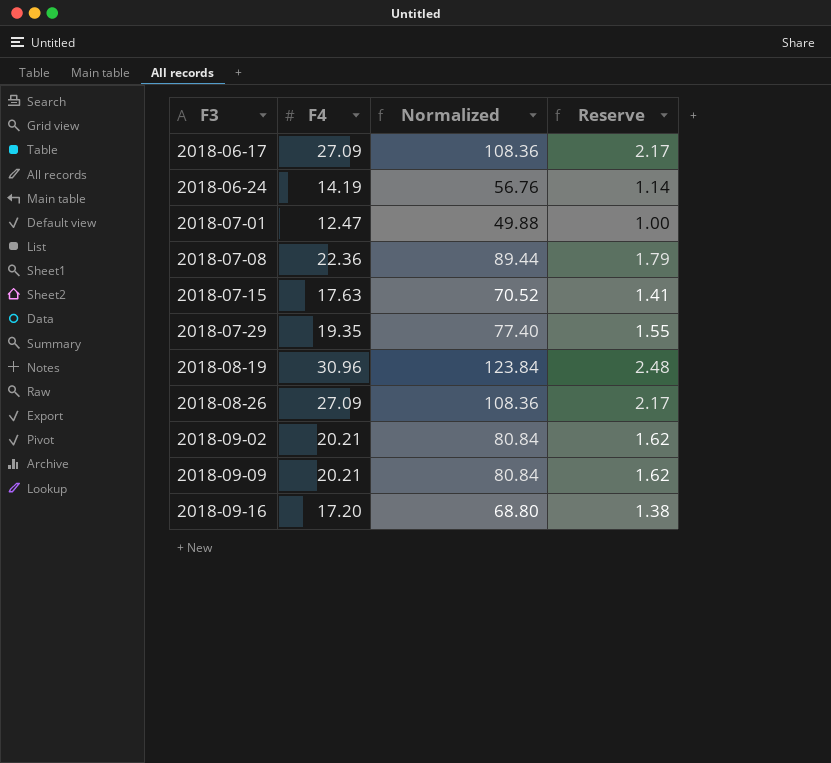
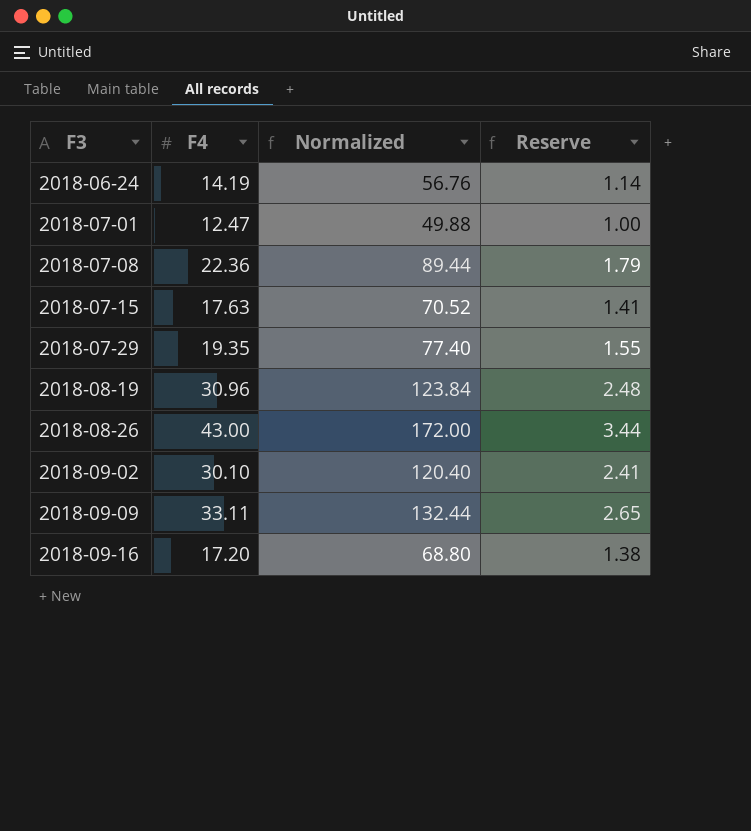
row 2018-06-17: 27.09 | 108.36 | 2.17 -> none
2018-08-26 | F4: 27.09 -> 43.00
2018-08-26 | Normalized: 108.36 -> 172.00
2018-08-26 | Reserve: 2.17 -> 3.44
2018-09-02 | F4: 20.21 -> 30.10
2018-09-02 | Normalized: 80.84 -> 120.40
2018-09-02 | Reserve: 1.62 -> 2.41
2018-09-09 | F4: 20.21 -> 33.11
2018-09-09 | Normalized: 80.84 -> 132.44
2018-09-09 | Reserve: 1.62 -> 2.65

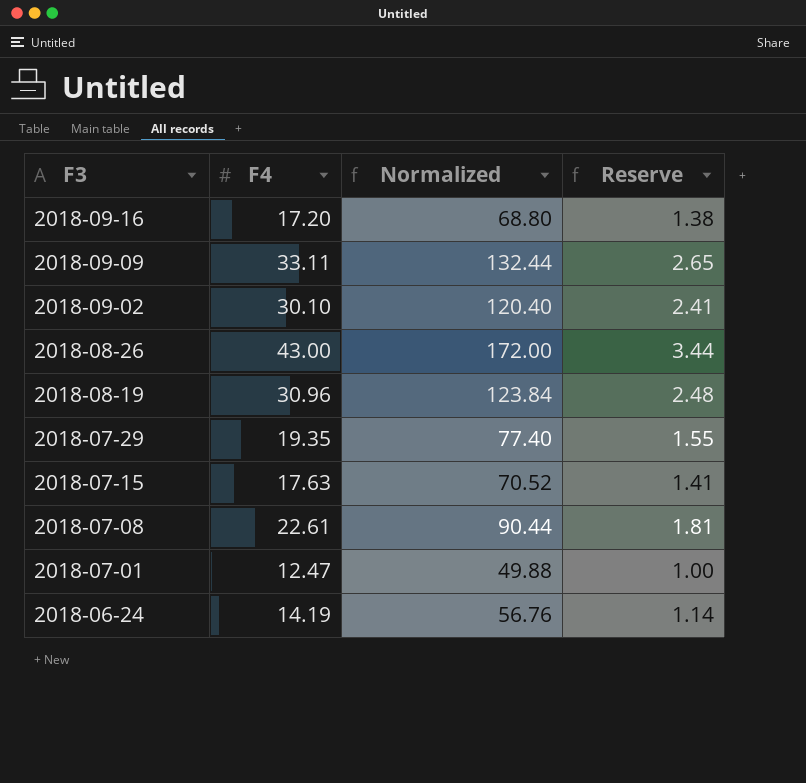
row order: F3 ascending -> F3 descending
2018-07-08 | F4: 22.36 -> 22.61
2018-07-08 | Normalized: 89.44 -> 90.44
2018-07-08 | Reserve: 1.79 -> 1.81

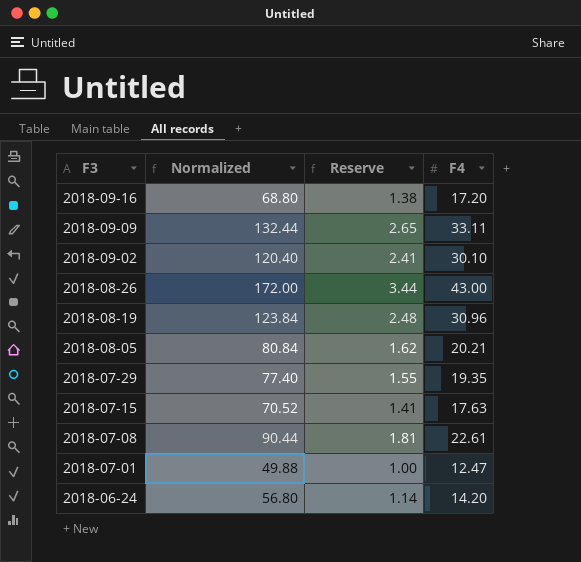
column F4 | position: 2 -> 4
row 2018-08-05: none -> 80.84 | 1.62 | 20.21
2018-06-24 | Normalized: 56.76 -> 56.80
2018-06-24 | F4: 14.19 -> 14.20

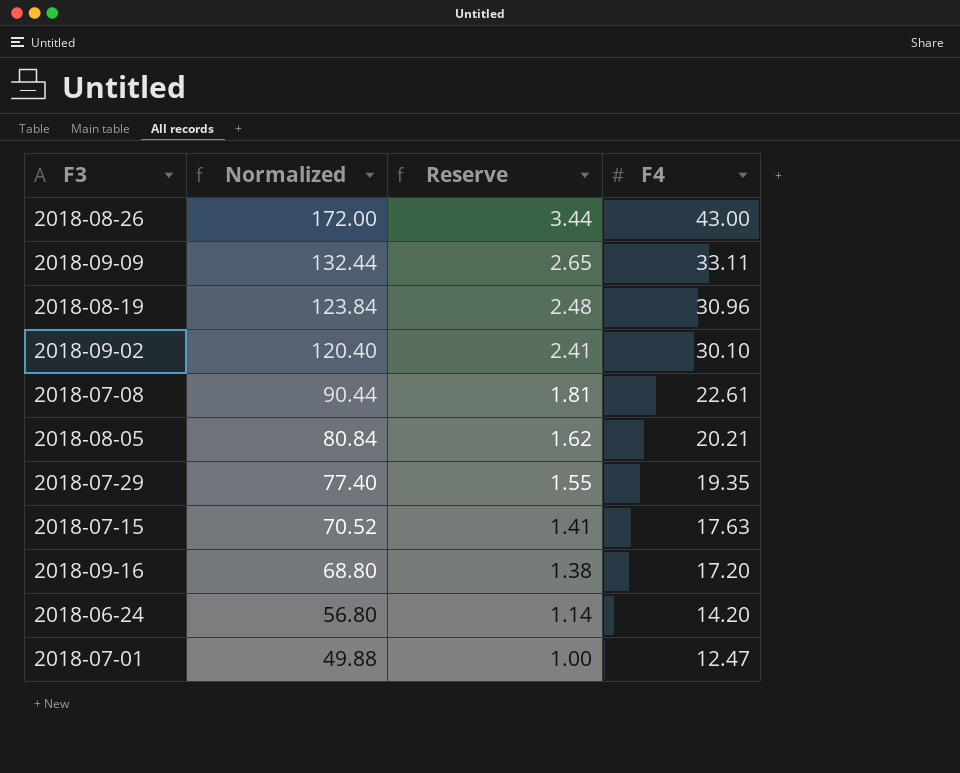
row order: F3 descending -> Normalized descending

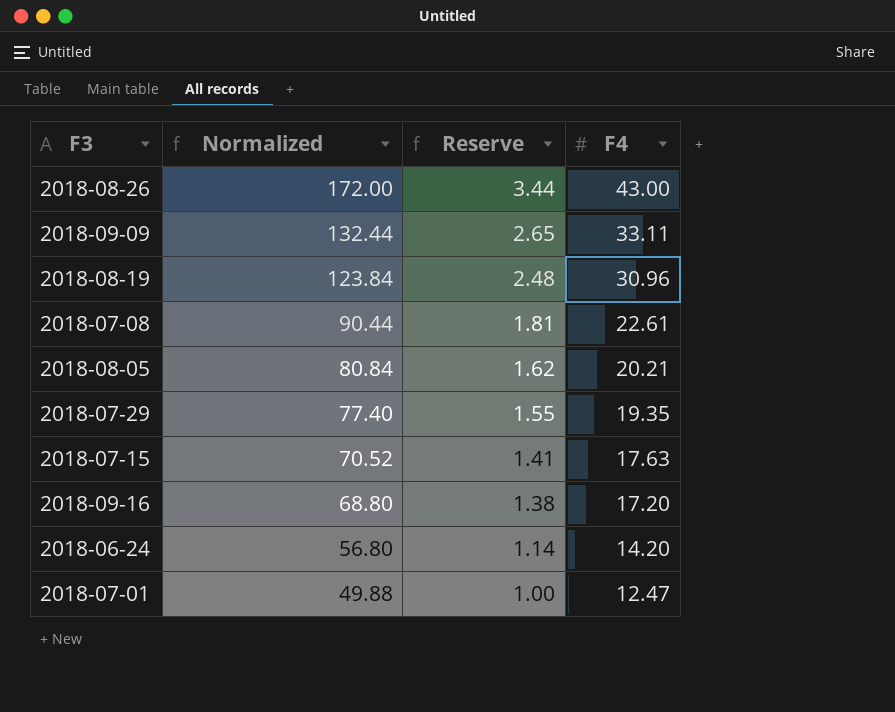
row 2018-09-02: 120.40 | 2.41 | 30.10 -> none

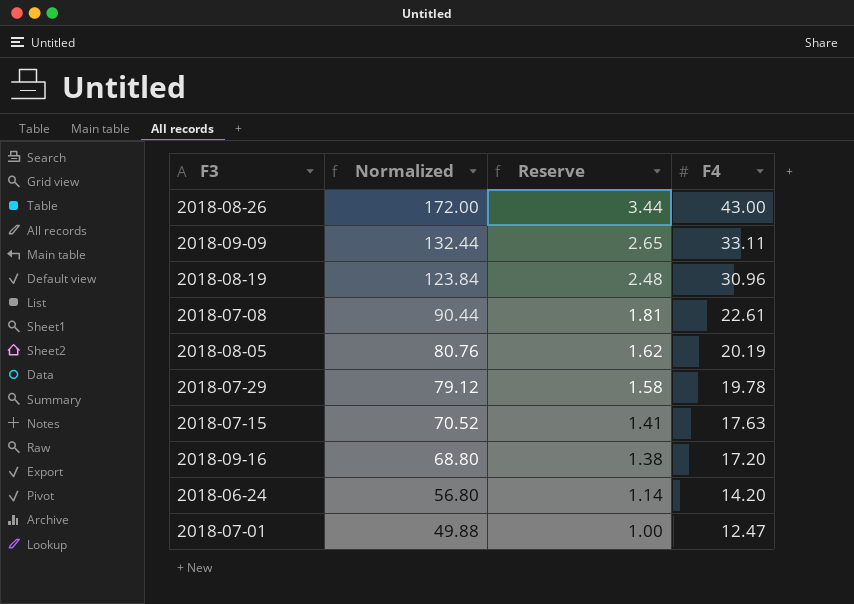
2018-08-05 | Normalized: 80.84 -> 80.76
2018-08-05 | F4: 20.21 -> 20.19
2018-07-29 | Normalized: 77.40 -> 79.12
2018-07-29 | Reserve: 1.55 -> 1.58
2018-07-29 | F4: 19.35 -> 19.78

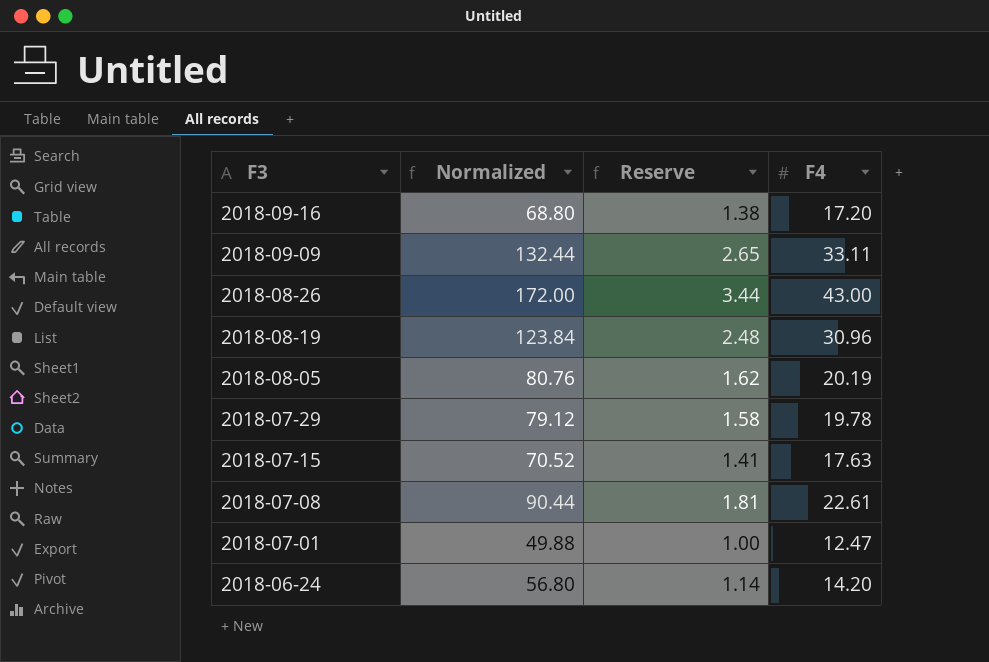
row order: Normalized descending -> F3 descending

